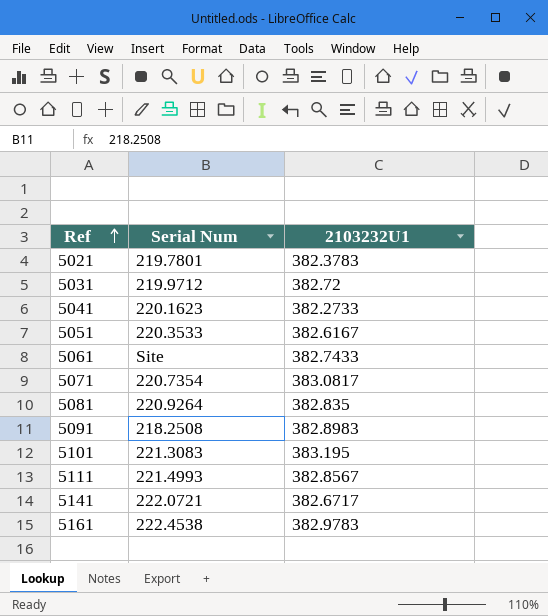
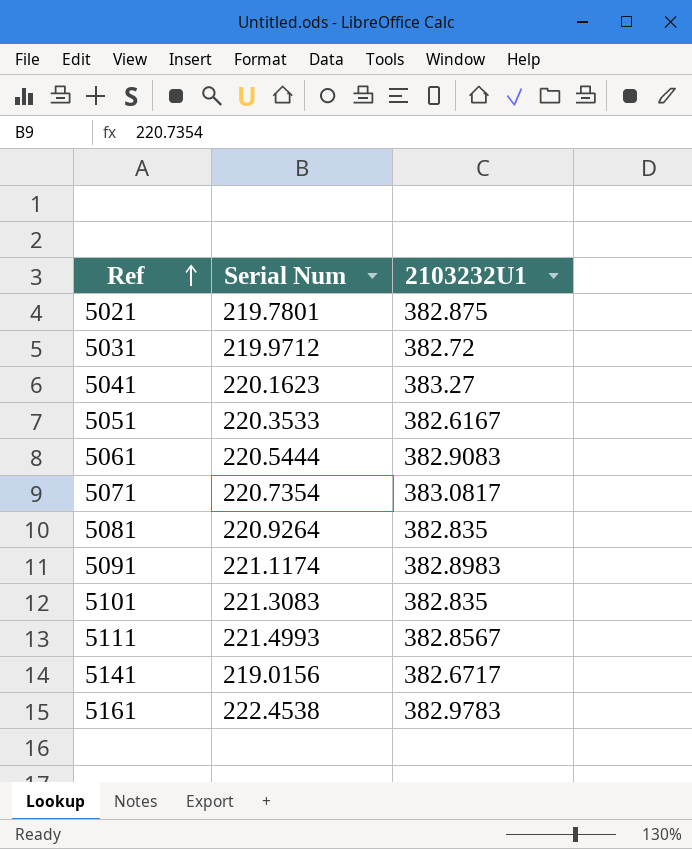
5021 | 2103232U1: 382.3783 -> 382.875
5041 | 2103232U1: 382.2733 -> 383.27
5061 | Serial Num: Site -> 220.5444
5061 | 2103232U1: 382.7433 -> 382.9083
5091 | Serial Num: 218.2508 -> 221.1174
5101 | 2103232U1: 383.195 -> 382.835
5141 | Serial Num: 222.0721 -> 219.0156

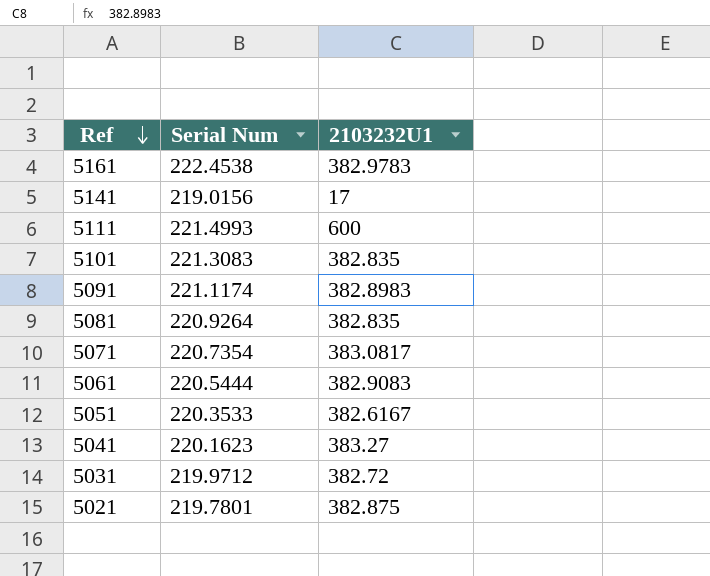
row order: Ref ascending -> Ref descending
5141 | 2103232U1: 382.6717 -> 17
5111 | 2103232U1: 382.8567 -> 600

